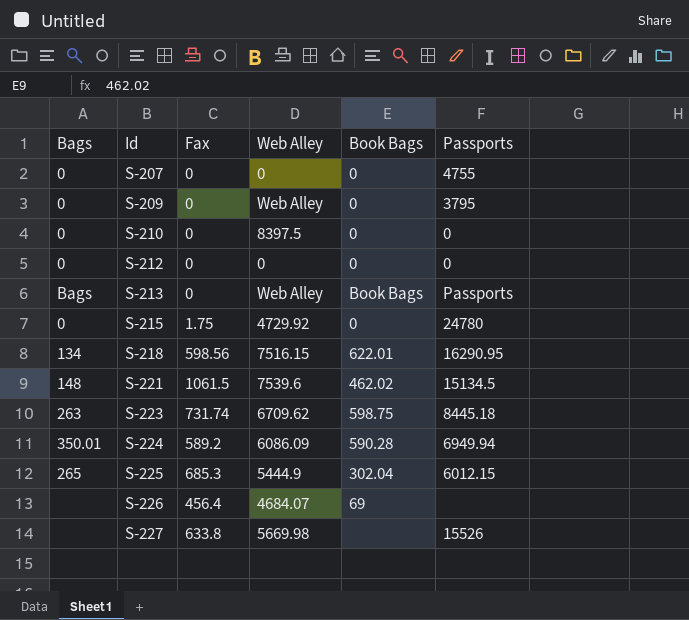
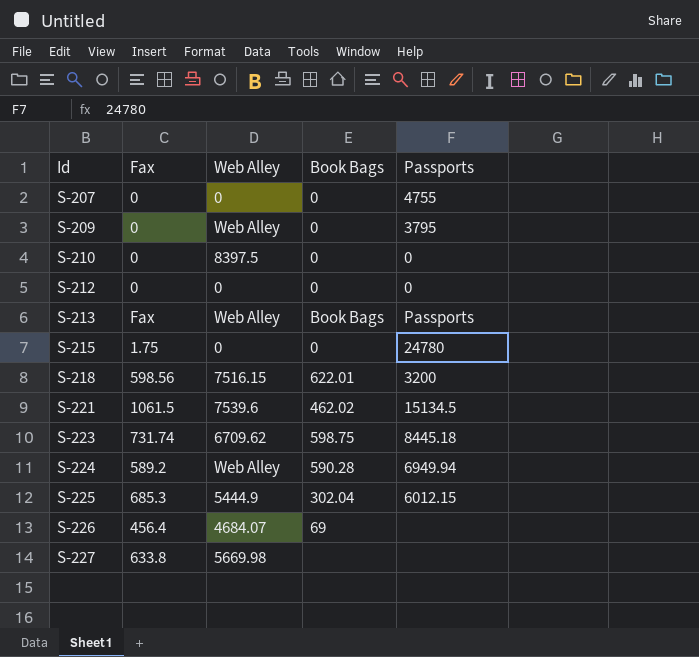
column Bags | position: 1 -> none
S-213 | Fax: 0 -> Fax
S-215 | Web Alley: 4729.92 -> 0
S-218 | Passports: 16290.95 -> 3200
S-224 | Web Alley: 6086.09 -> Web Alley
S-227 | Passports: 15526 -> none

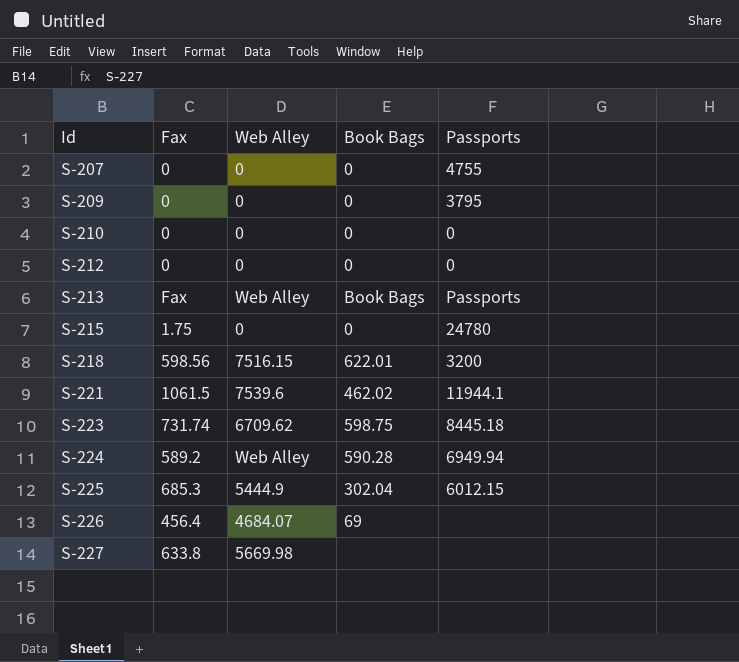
S-209 | Web Alley: Web Alley -> 0
S-210 | Web Alley: 8397.5 -> 0
S-221 | Passports: 15134.5 -> 11944.1

